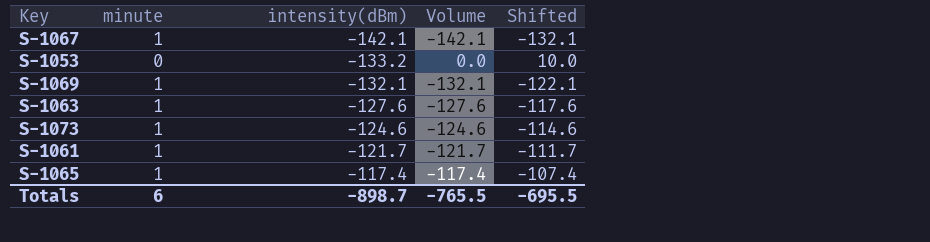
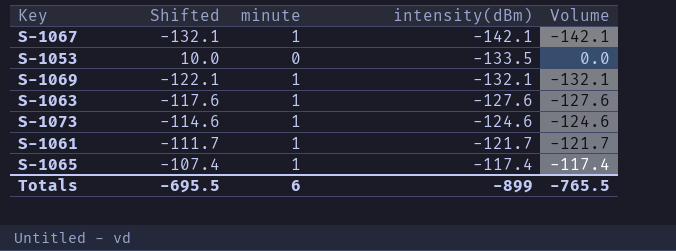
column Shifted | position: 5 -> 2
S-1053 | intensity(dBm): -133.2 -> -133.5
Totals | intensity(dBm): -898.7 -> -899

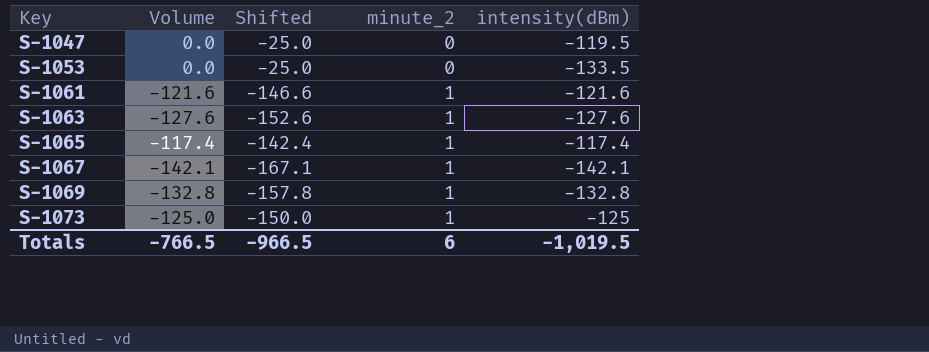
row order: intensity(dBm) ascending -> Key ascending
column Volume | position: 5 -> 2
column Shifted | formula: [Volume] + 10 -> [Volume] - 25
column name: minute -> minute_2
row S-1047: none -> 0.0 | -25.0 | 0 | -119.5
S-1061 | Volume: -121.7 -> -121.6
S-1061 | intensity(dBm): -121.7 -> -121.6
S-1069 | Volume: -132.1 -> -132.8
S-1069 | intensity(dBm): -132.1 -> -132.8
S-1073 | Volume: -124.6 -> -125.0
S-1073 | intensity(dBm): -124.6 -> -125
Totals | Volume: -765.5 -> -766.5
Totals | Shifted: -695.5 -> -966.5
Totals | intensity(dBm): -899 -> -1,019.5

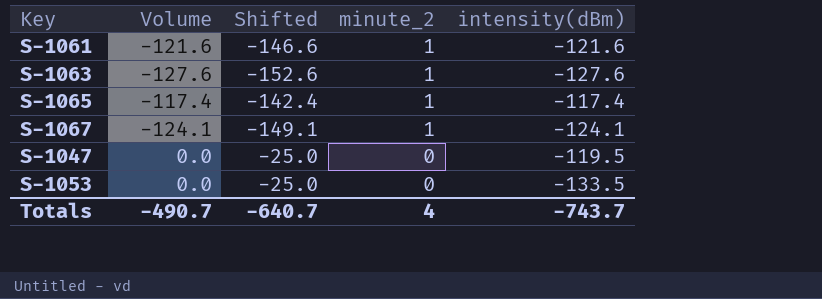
row order: Key ascending -> minute_2 descending
row S-1069: -132.8 | -157.8 | 1 | -132.8 -> none
row S-1073: -125.0 | -150.0 | 1 | -125 -> none
S-1067 | Volume: -142.1 -> -124.1
S-1067 | Shifted: -167.1 -> -149.1
S-1067 | intensity(dBm): -142.1 -> -124.1
Totals | Volume: -766.5 -> -490.7
Totals | Shifted: -966.5 -> -640.7
Totals | minute_2: 6 -> 4
Totals | intensity(dBm): -1,019.5 -> -743.7

